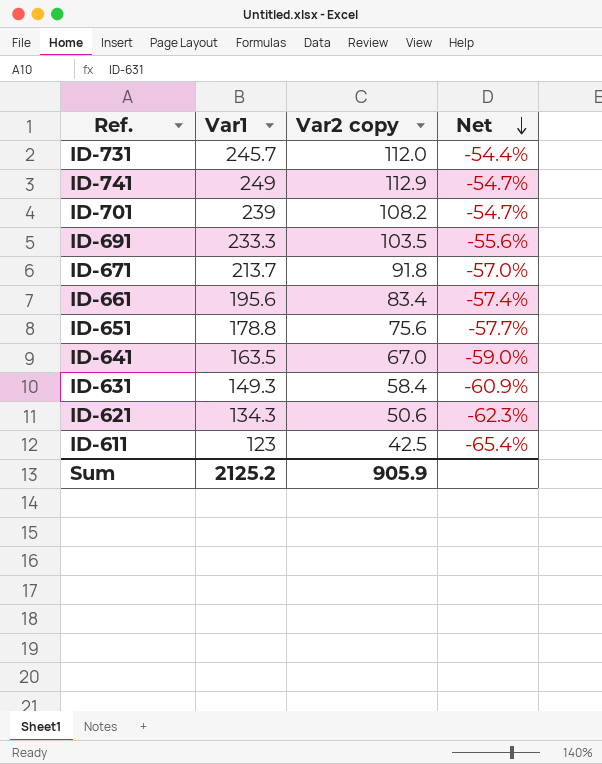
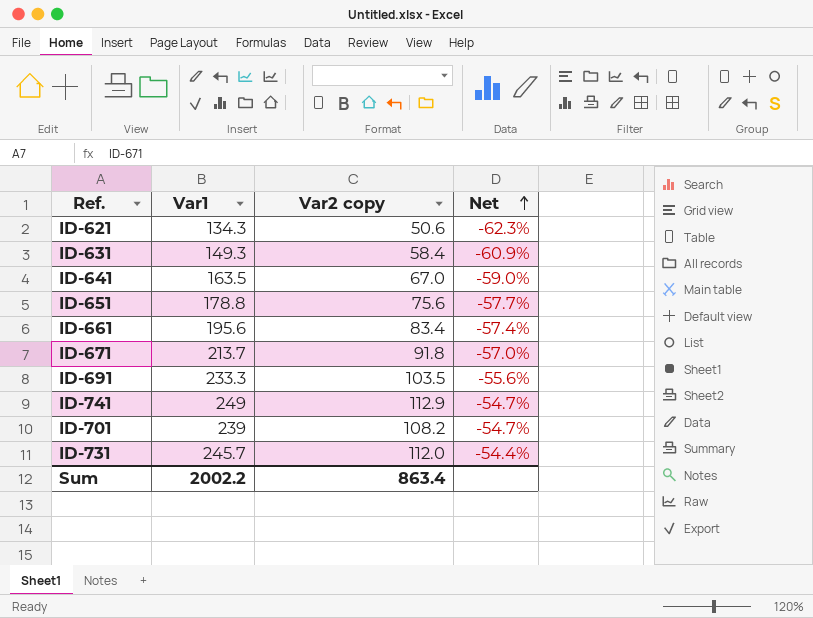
row order: Net descending -> Net ascending
row ID-611: 123 | 42.5 | -65.4% -> none
Sum | Var1: 2125.2 -> 2002.2
Sum | Var2 copy: 905.9 -> 863.4

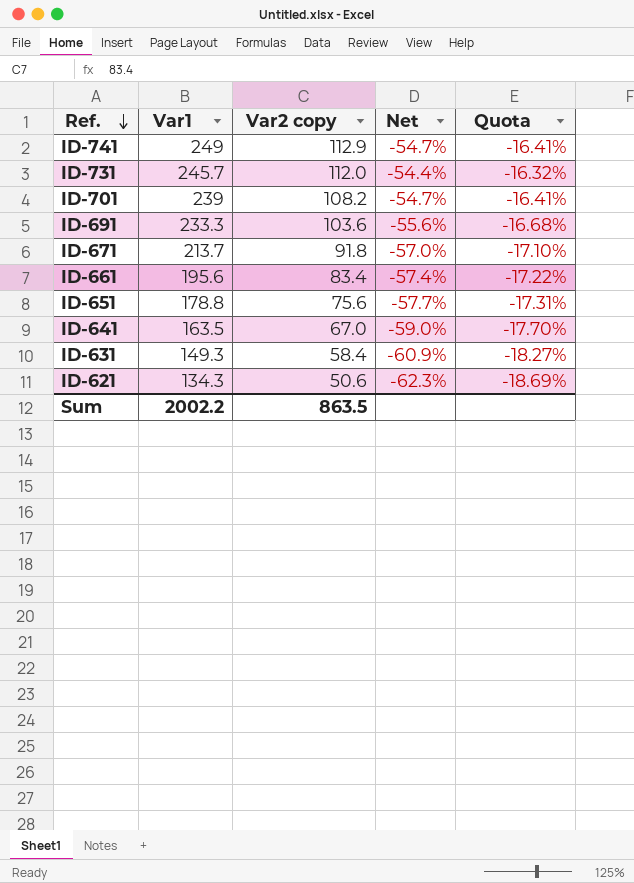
row order: Net ascending -> Ref. descending
column Quota | formula: none -> [Net] * 0.3
ID-691 | Var2 copy: 103.5 -> 103.6
Sum | Var2 copy: 863.4 -> 863.5

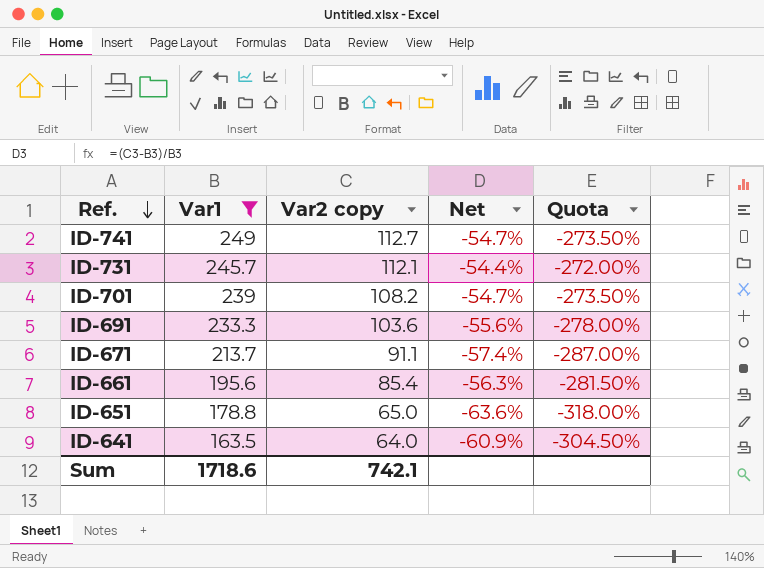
filter: none -> Var1 >= 163.5
column Quota | formula: [Net] * 0.3 -> [Net] * 5
ID-741 | Var2 copy: 112.9 -> 112.7
ID-731 | Var2 copy: 112.0 -> 112.1
ID-671 | Var2 copy: 91.8 -> 91.1
ID-671 | Net: -57.0% -> -57.4%
ID-661 | Var2 copy: 83.4 -> 85.4
ID-661 | Net: -57.4% -> -56.3%
ID-651 | Var2 copy: 75.6 -> 65.0
ID-651 | Net: -57.7% -> -63.6%
ID-641 | Var2 copy: 67.0 -> 64.0
ID-641 | Net: -59.0% -> -60.9%
Sum | Var1: 2002.2 -> 1718.6
Sum | Var2 copy: 863.5 -> 742.1

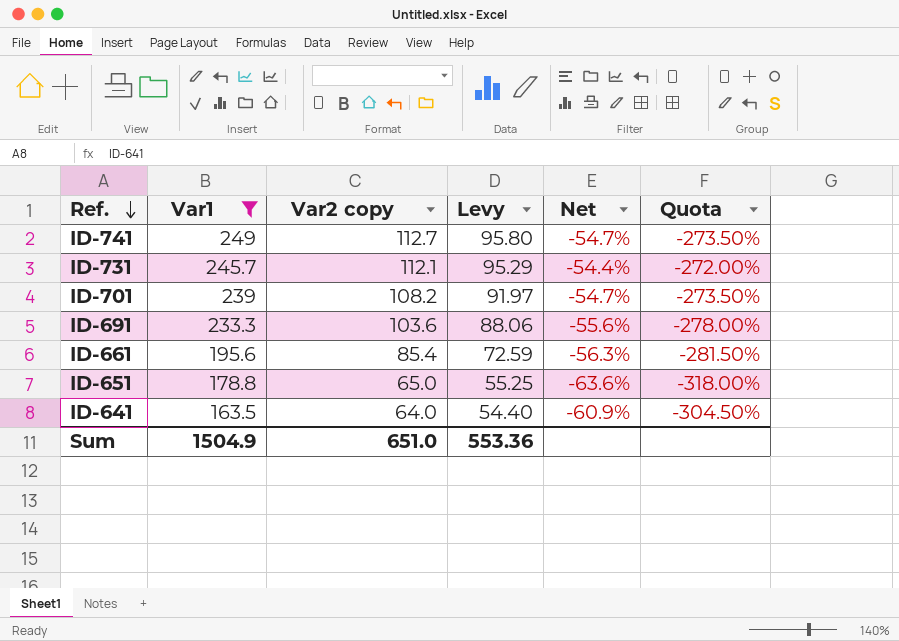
column Levy | formula: none -> [Var2 copy] * 0.85
row ID-671: 213.7 | 91.1 | -57.4% | -287.00% -> none
Sum | Var1: 1718.6 -> 1504.9
Sum | Var2 copy: 742.1 -> 651.0

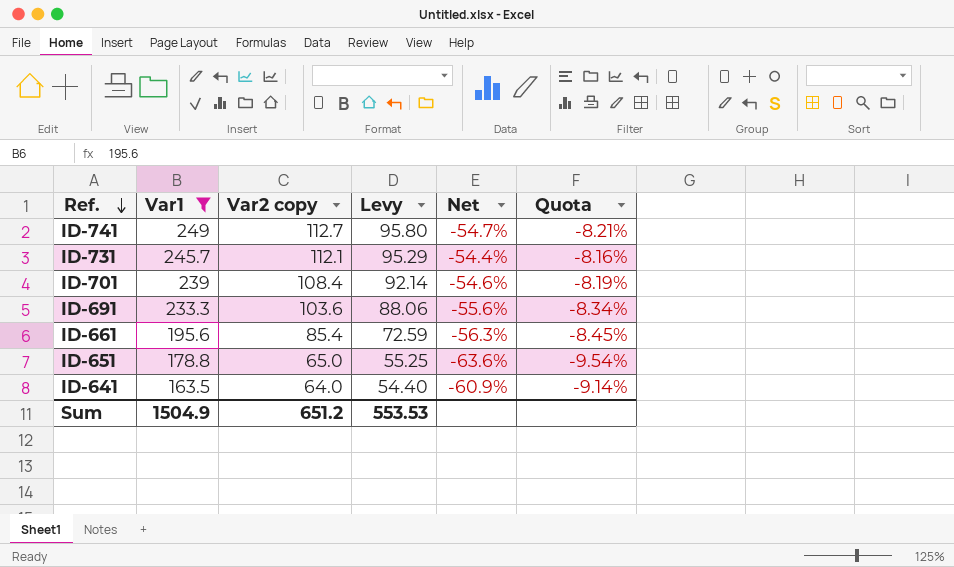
column Quota | formula: [Net] * 5 -> [Net] * 0.15
ID-701 | Var2 copy: 108.2 -> 108.4
ID-701 | Levy: 91.97 -> 92.14
ID-701 | Net: -54.7% -> -54.6%
Sum | Var2 copy: 651.0 -> 651.2
Sum | Levy: 553.36 -> 553.53

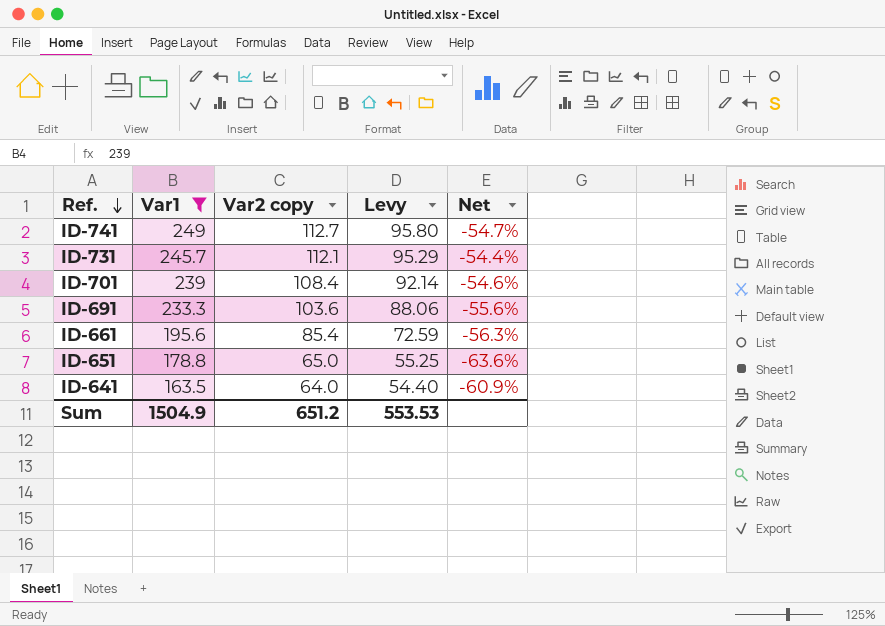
column Quota | formula: [Net] * 0.15 -> none

